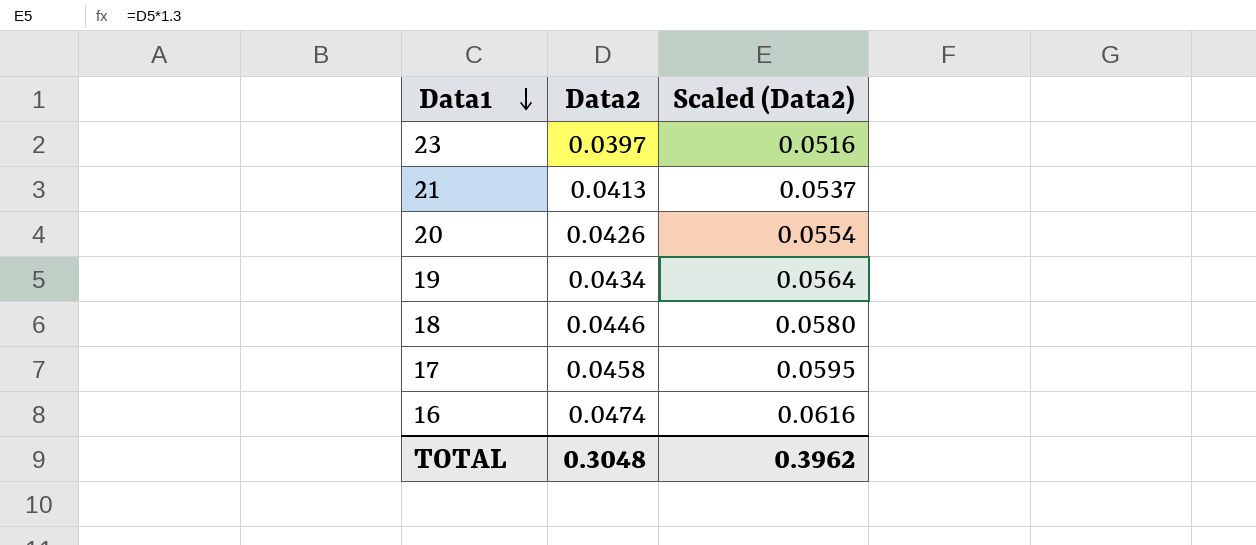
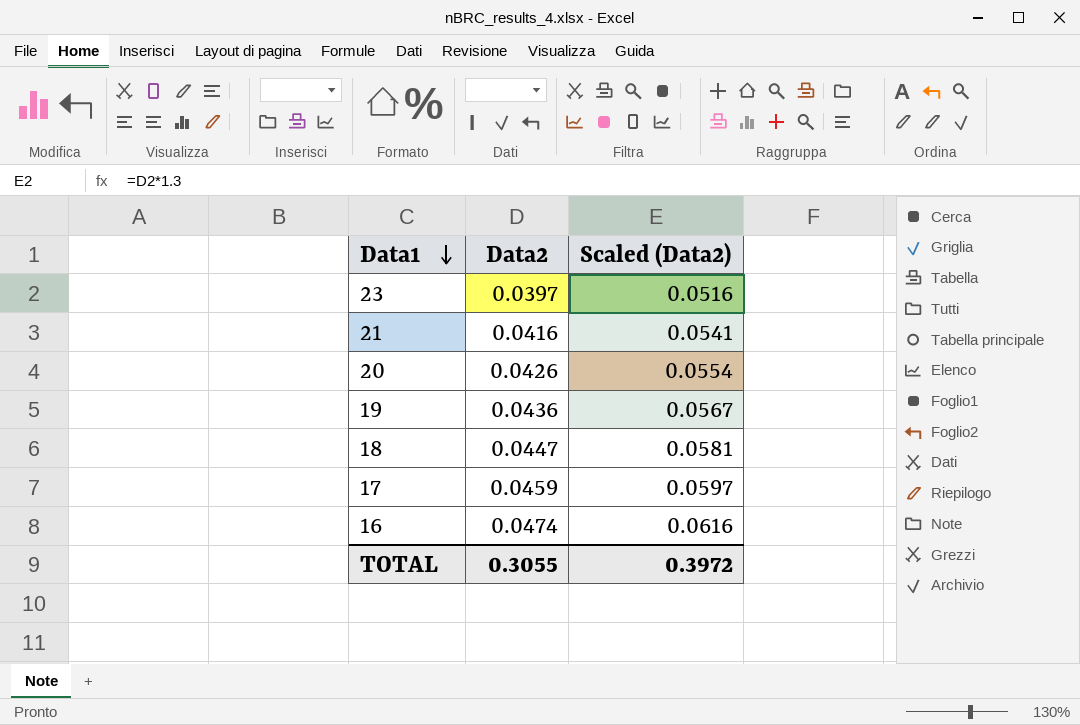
21 | Data2: 0.0413 -> 0.0416
21 | Scaled (Data2): 0.0537 -> 0.0541
19 | Data2: 0.0434 -> 0.0436
19 | Scaled (Data2): 0.0564 -> 0.0567
18 | Data2: 0.0446 -> 0.0447
18 | Scaled (Data2): 0.0580 -> 0.0581
17 | Data2: 0.0458 -> 0.0459
17 | Scaled (Data2): 0.0595 -> 0.0597
TOTAL | Data2: 0.3048 -> 0.3055
TOTAL | Scaled (Data2): 0.3962 -> 0.3972

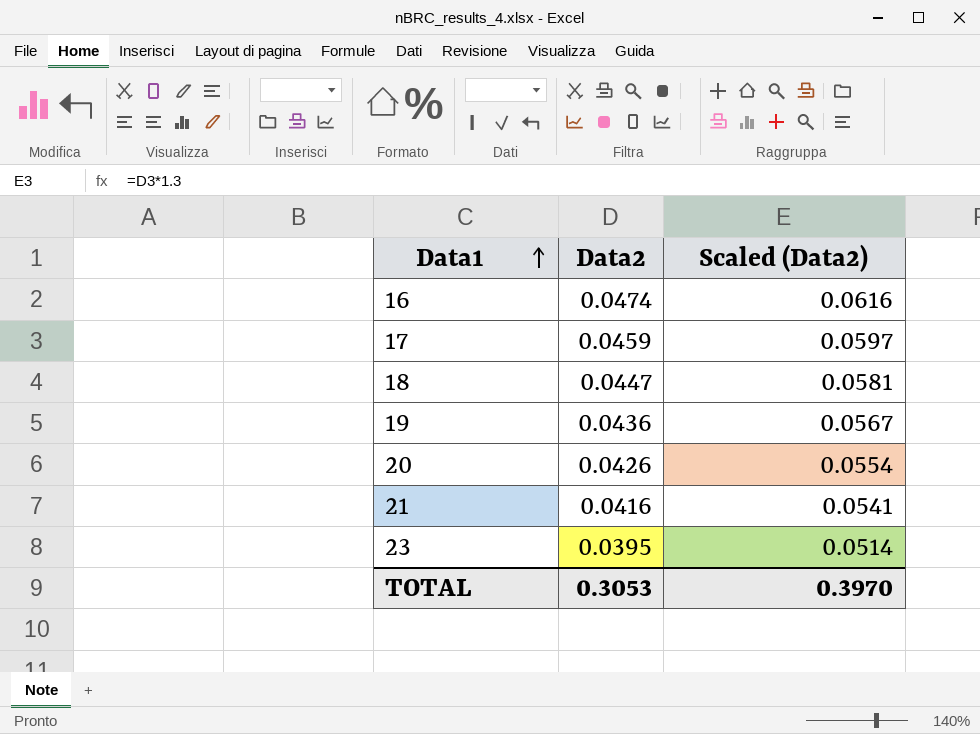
row order: Data1 descending -> Data1 ascending
23 | Data2: 0.0397 -> 0.0395
23 | Scaled (Data2): 0.0516 -> 0.0514
TOTAL | Data2: 0.3055 -> 0.3053
TOTAL | Scaled (Data2): 0.3972 -> 0.3970

